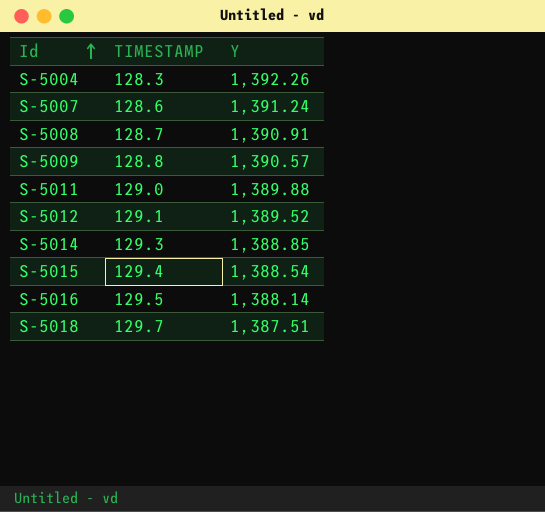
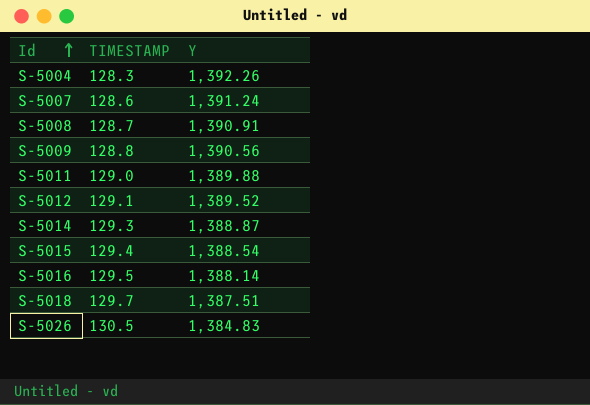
S-5009 | Y: 1,390.57 -> 1,390.56
S-5014 | Y: 1,388.85 -> 1,388.87
row S-5026: none -> 130.5 | 1,384.83

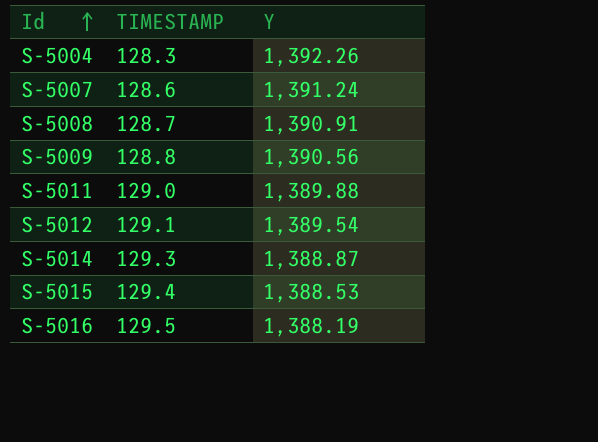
row S-5018: 129.7 | 1,387.51 -> none
row S-5026: 130.5 | 1,384.83 -> none
S-5012 | Y: 1,389.52 -> 1,389.54
S-5015 | Y: 1,388.54 -> 1,388.53
S-5016 | Y: 1,388.14 -> 1,388.19

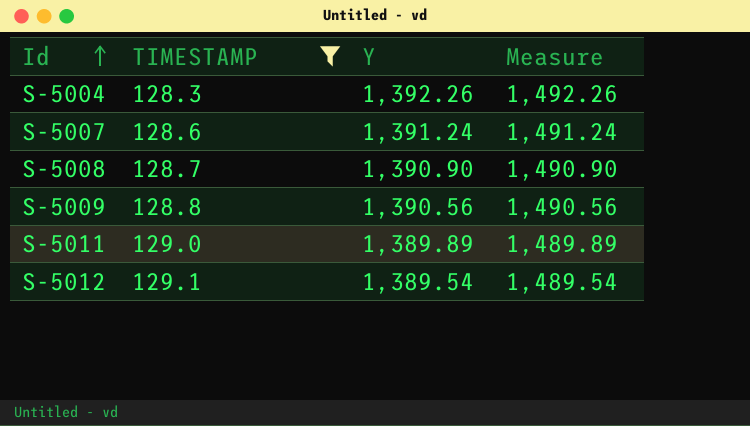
filter: none -> TIMESTAMP <= 129.1
column Measure | formula: none -> [Y] + 100
S-5008 | Y: 1,390.91 -> 1,390.90
S-5011 | Y: 1,389.88 -> 1,389.89

